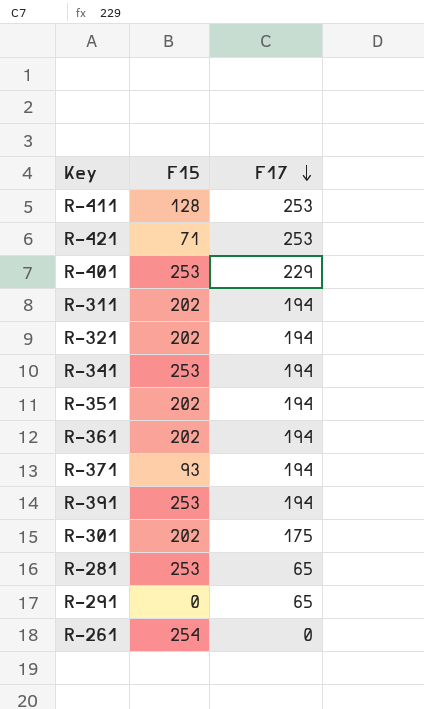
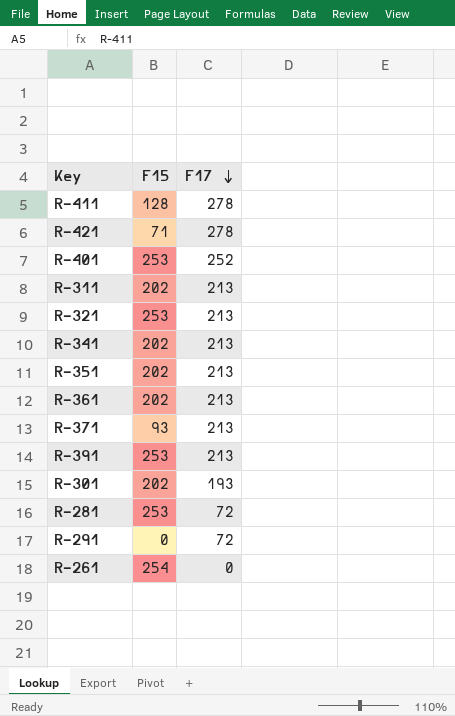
R-411 | F17: 253 -> 278
R-421 | F17: 253 -> 278
R-401 | F17: 229 -> 252
R-311 | F17: 194 -> 213
R-321 | F15: 202 -> 253
R-321 | F17: 194 -> 213
R-341 | F15: 253 -> 202
R-341 | F17: 194 -> 213
R-351 | F17: 194 -> 213
R-361 | F17: 194 -> 213
R-371 | F17: 194 -> 213
R-391 | F17: 194 -> 213
R-301 | F17: 175 -> 193
R-281 | F17: 65 -> 72
R-291 | F17: 65 -> 72

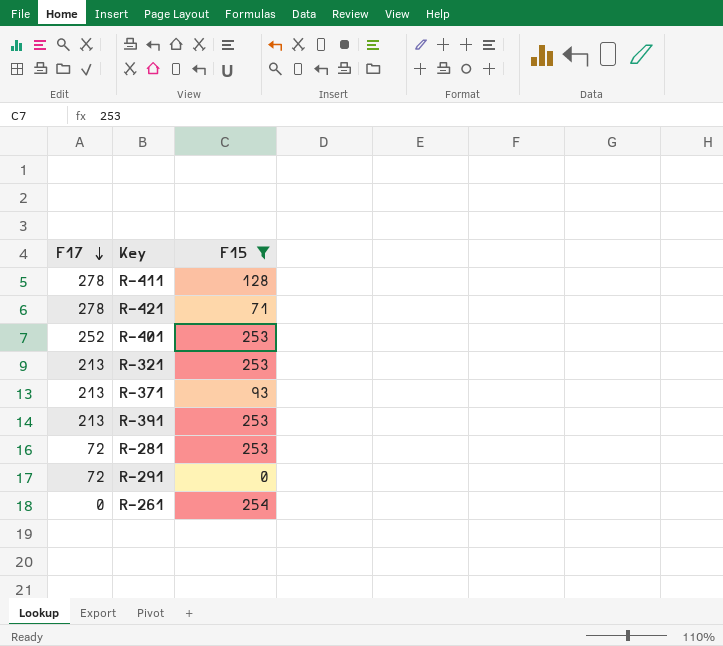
filter: none -> F15 != 202
column F17 | position: 3 -> 1

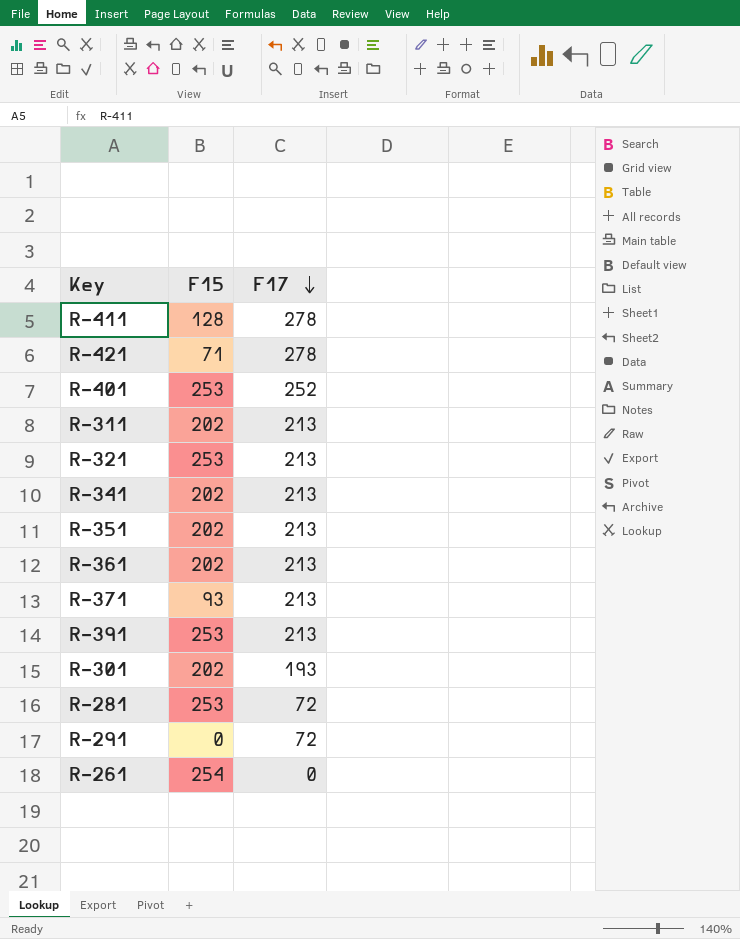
filter: F15 != 202 -> none
column F17 | position: 1 -> 3

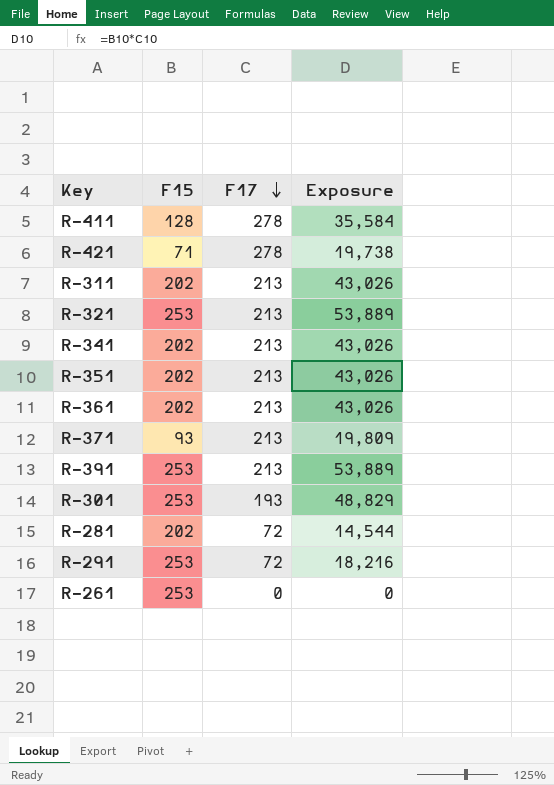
column Exposure | formula: none -> [F15] * [F17]
row R-401: 253 | 252 -> none
R-301 | F15: 202 -> 253
R-281 | F15: 253 -> 202
R-291 | F15: 0 -> 253
R-261 | F15: 254 -> 253

